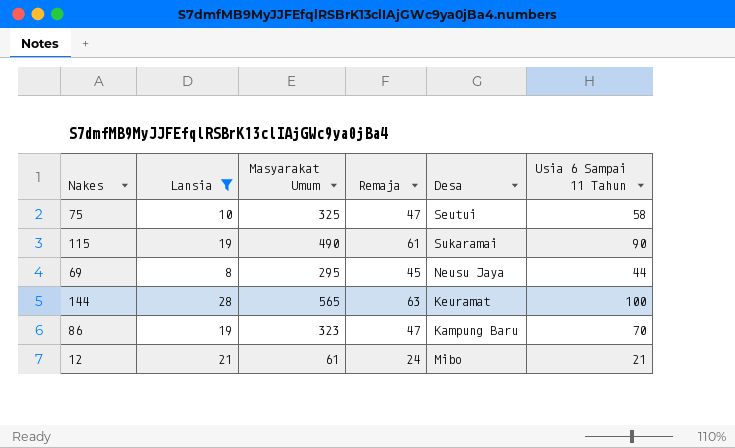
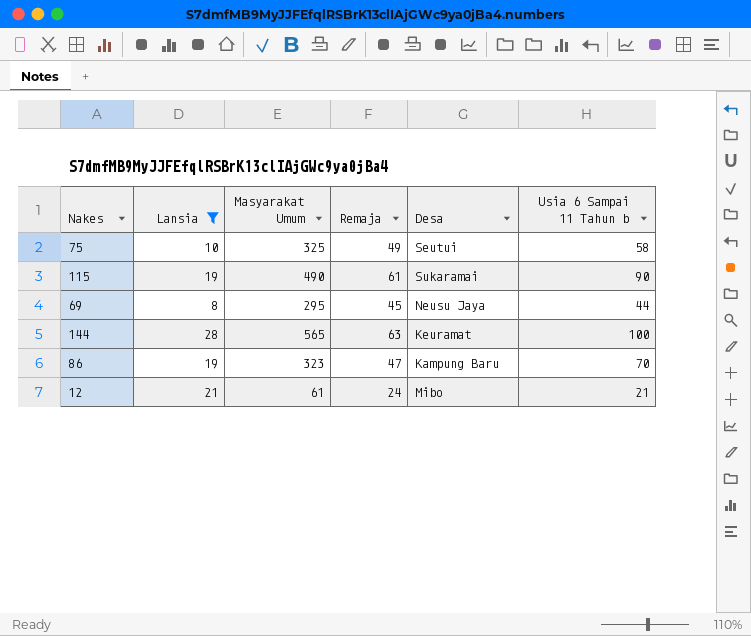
column name: Usia 6 Sampai 11 Tahun -> Usia 6 Sampai 11 Tahun b
75 | Remaja: 47 -> 49

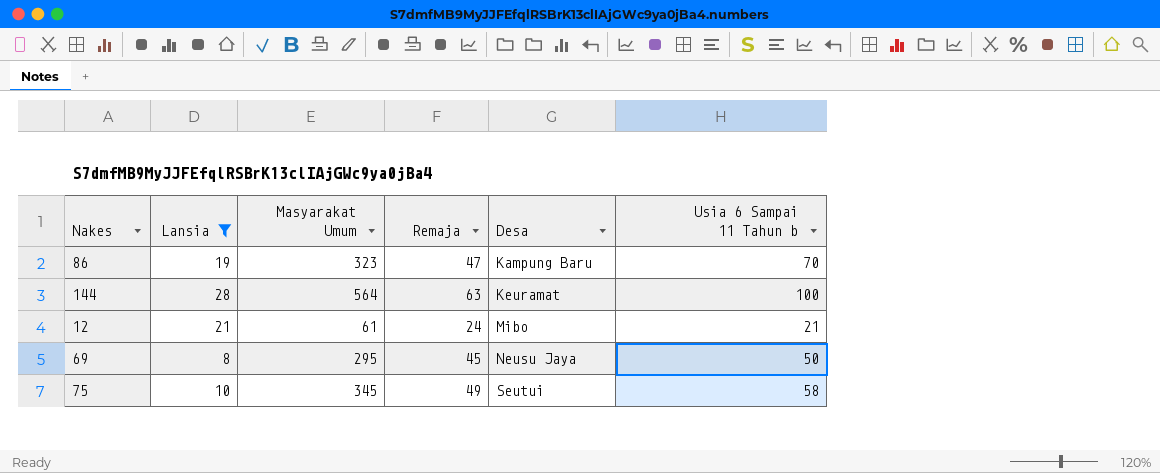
row order: none -> Desa ascending
row 115: 19 | 490 | 61 | Sukaramai | 90 -> none
144 | Masyarakat Umum: 565 -> 564
69 | Usia 6 Sampai 11 Tahun b: 44 -> 50
75 | Masyarakat Umum: 325 -> 345

